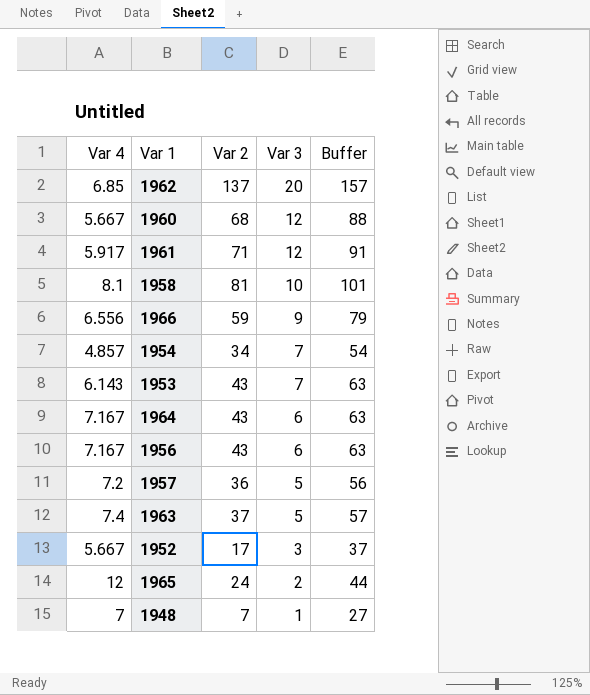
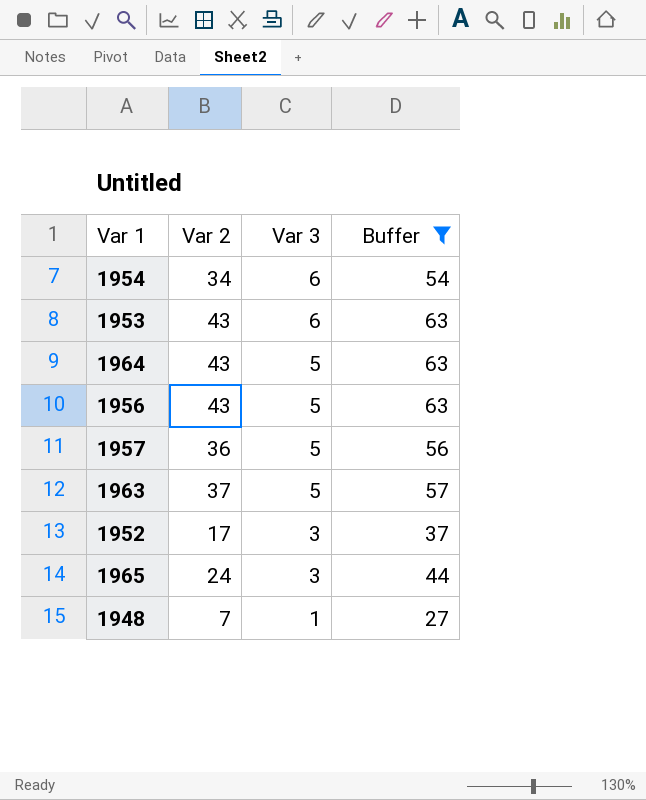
filter: none -> Buffer <= 63
column Var 4 | formula: [Var 2] / [Var 3] -> none
1954 | Var 3: 7 -> 6
1953 | Var 3: 7 -> 6
1964 | Var 3: 6 -> 5
1956 | Var 3: 6 -> 5
1965 | Var 3: 2 -> 3

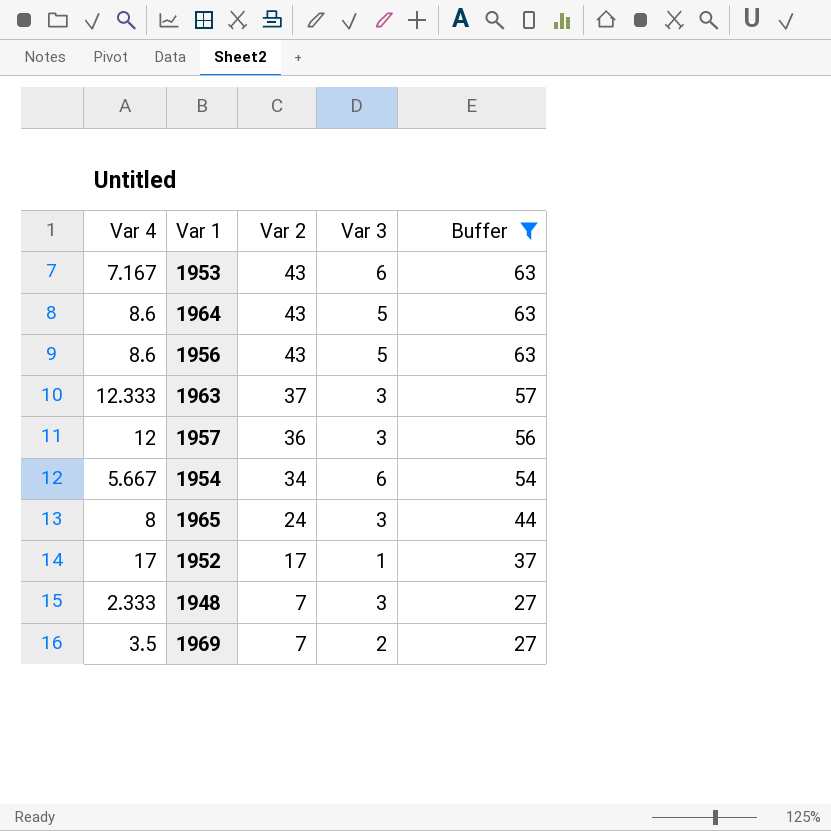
row order: Var 3 descending -> Var 2 descending
column Var 4 | formula: none -> [Var 2] / [Var 3]
1963 | Var 3: 5 -> 3
1957 | Var 3: 5 -> 3
1952 | Var 3: 3 -> 1
1948 | Var 3: 1 -> 3
row 1969: none -> 3.5 | 7 | 2 | 27

